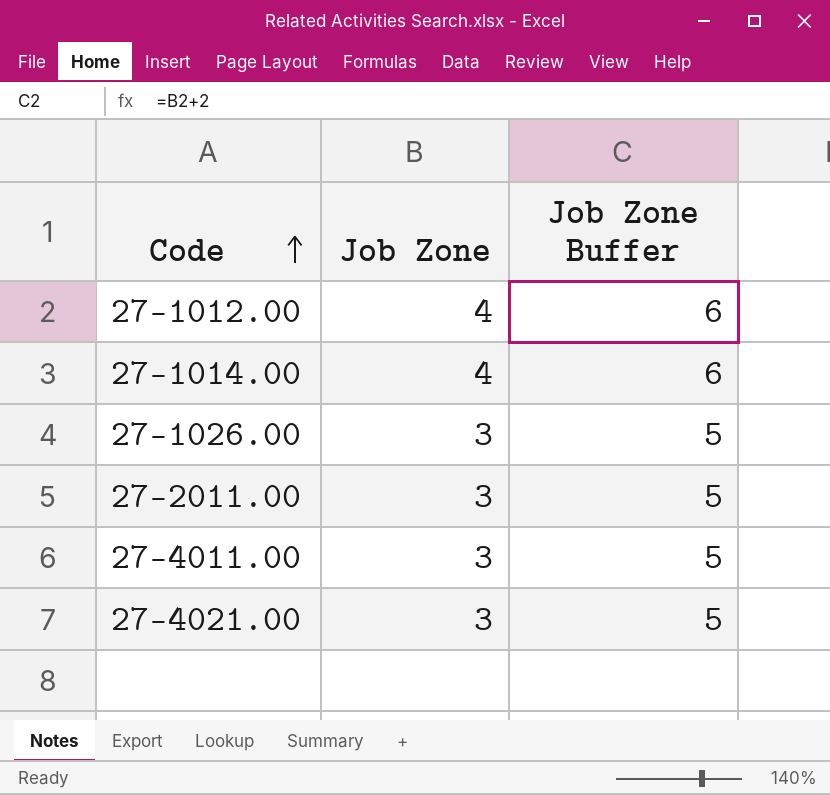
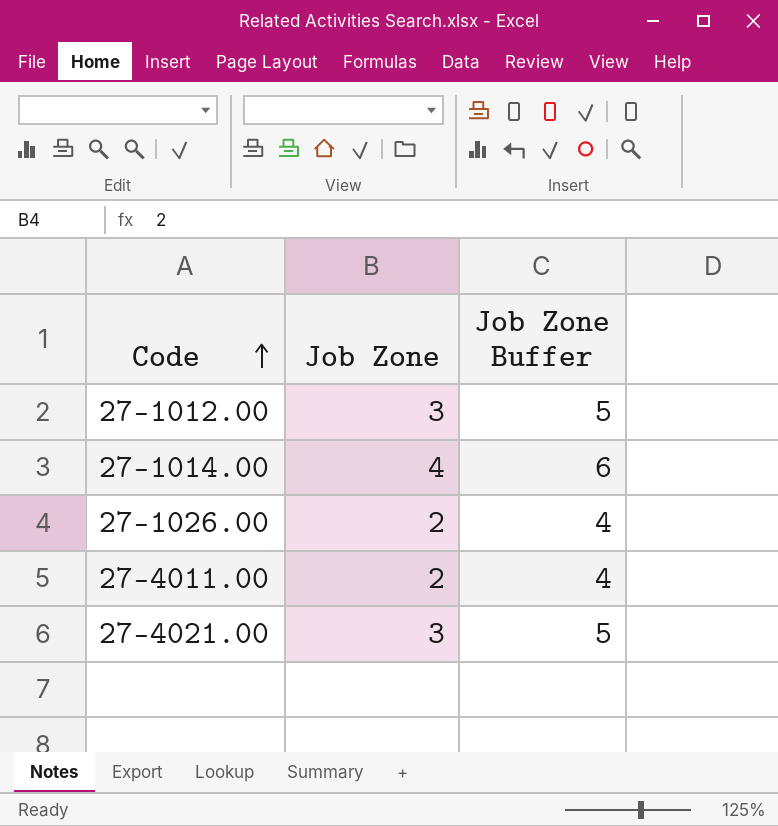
row 27-2011.00: 3 | 5 -> none
27-1012.00 | Job Zone: 4 -> 3
27-1012.00 | Job Zone Buffer: 6 -> 5
27-1026.00 | Job Zone: 3 -> 2
27-1026.00 | Job Zone Buffer: 5 -> 4
27-4011.00 | Job Zone: 3 -> 2
27-4011.00 | Job Zone Buffer: 5 -> 4

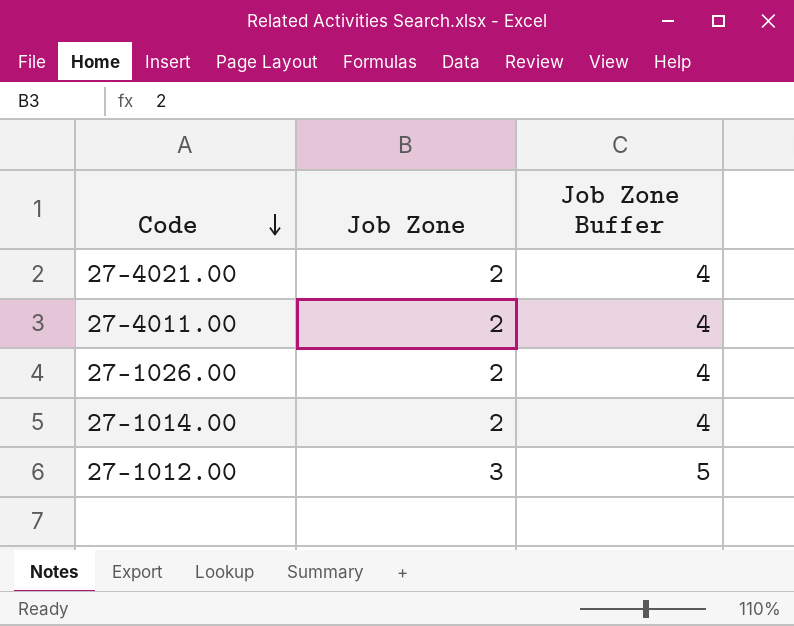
row order: Code ascending -> Code descending
27-4021.00 | Job Zone: 3 -> 2
27-4021.00 | Job Zone Buffer: 5 -> 4
27-1014.00 | Job Zone: 4 -> 2
27-1014.00 | Job Zone Buffer: 6 -> 4

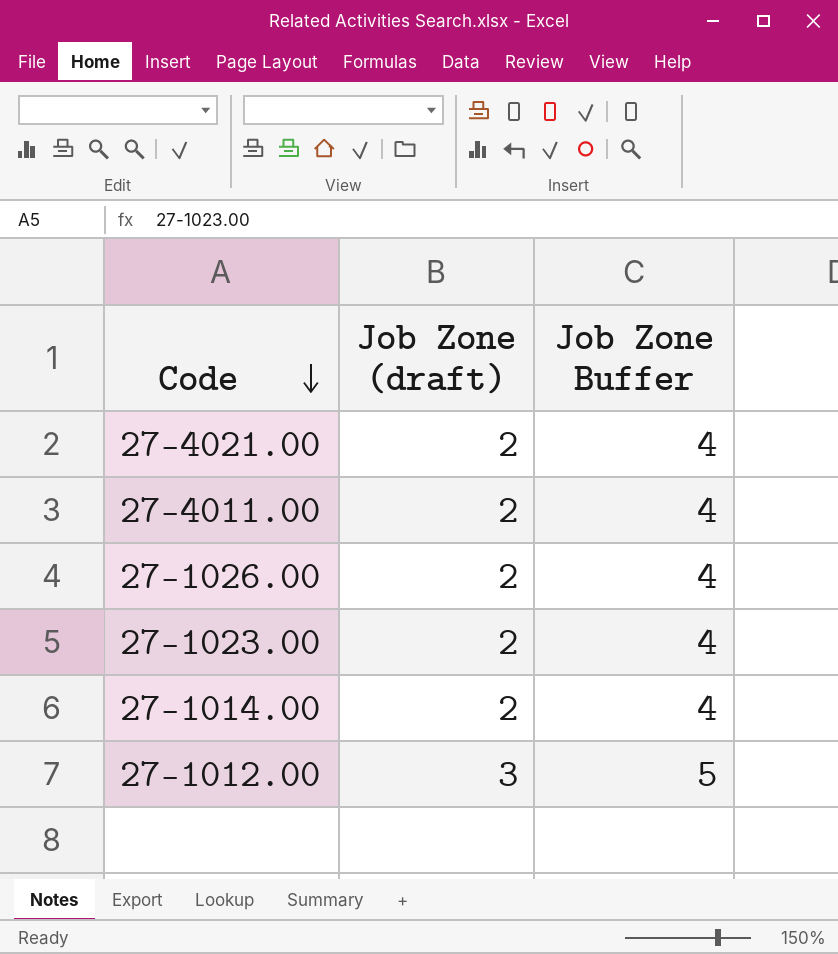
column name: Job Zone -> Job Zone (draft)
row 27-1023.00: none -> 2 | 4

